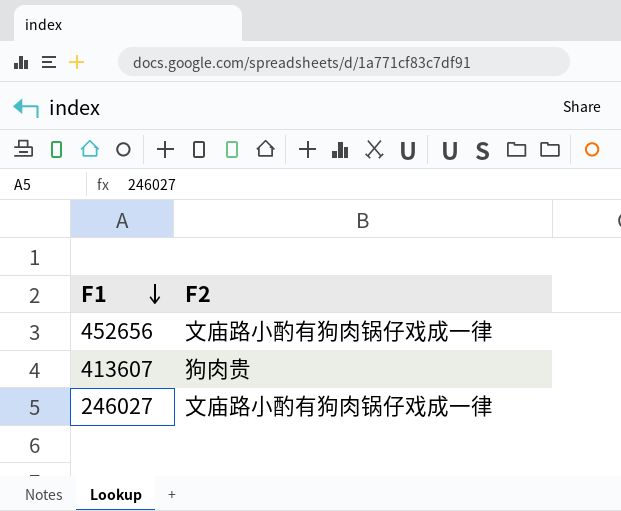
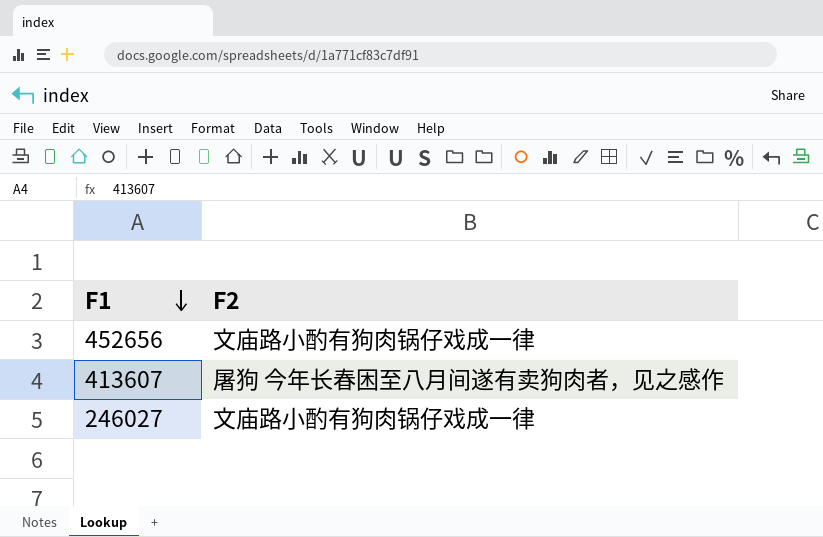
413607 | F2: 狗肉贵 -> 屠狗 今年长春困至八月间遂有卖狗肉者，见之感作

